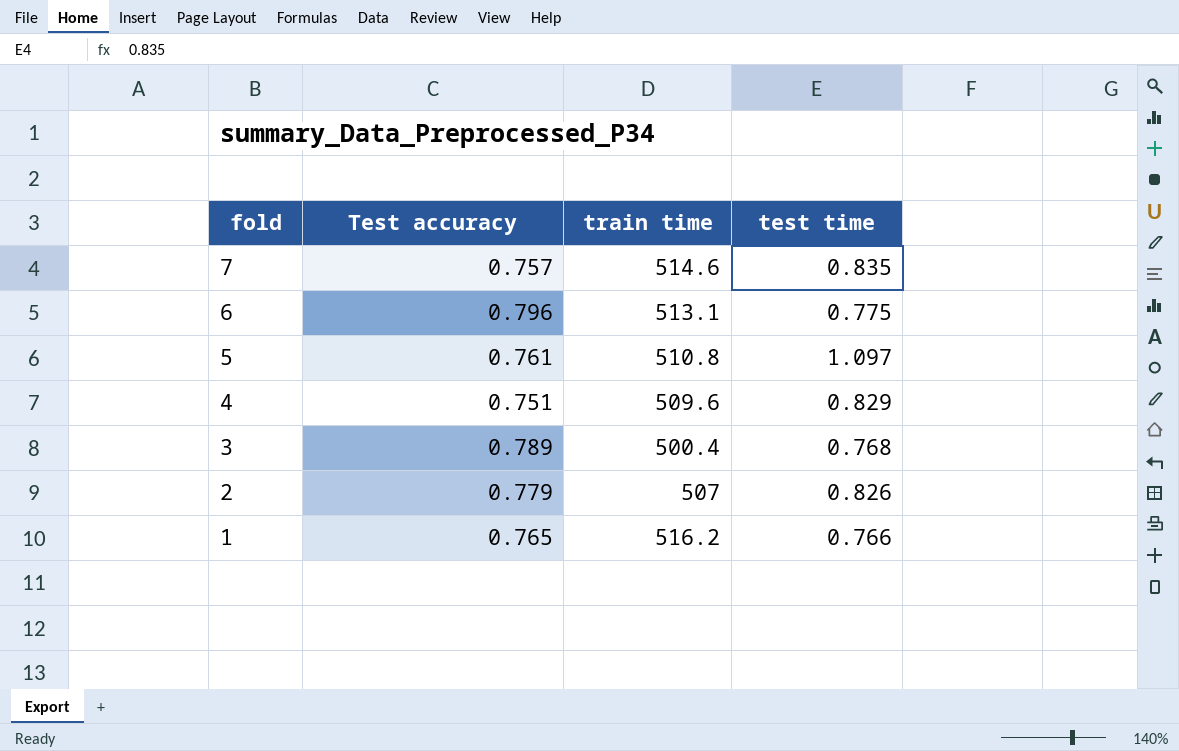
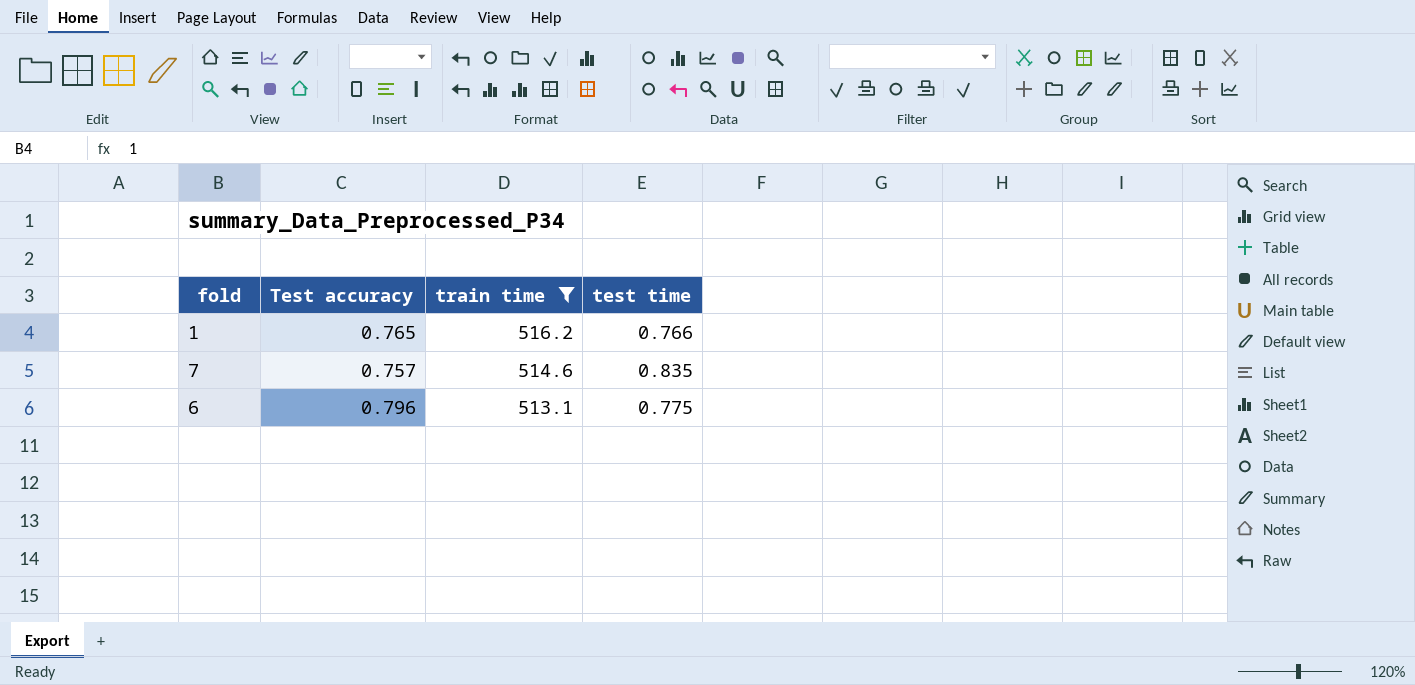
filter: none -> train time >= 513.1
row order: fold descending -> train time descending

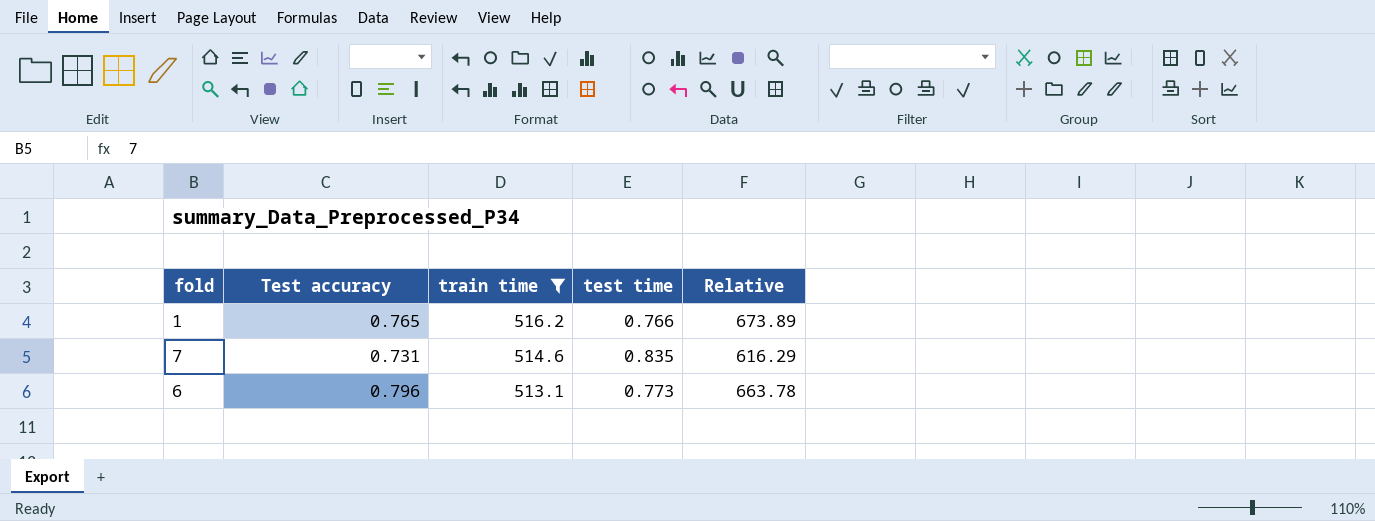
column Relative | formula: none -> [train time] / [test time]
7 | Test accuracy: 0.757 -> 0.731
6 | test time: 0.775 -> 0.773

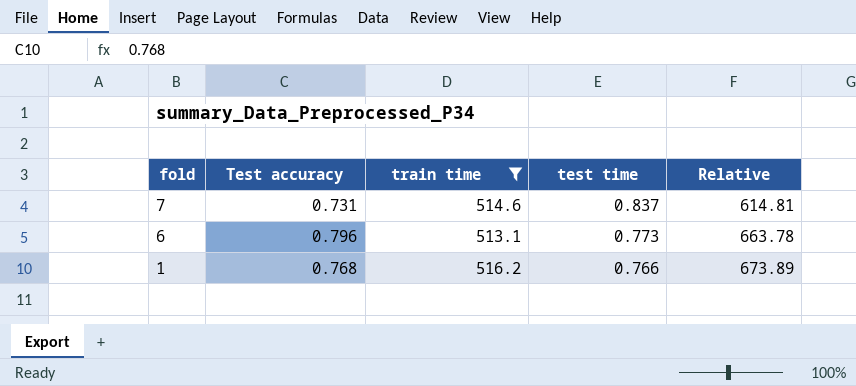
row order: train time descending -> fold descending
7 | test time: 0.835 -> 0.837
7 | Relative: 616.29 -> 614.81
1 | Test accuracy: 0.765 -> 0.768

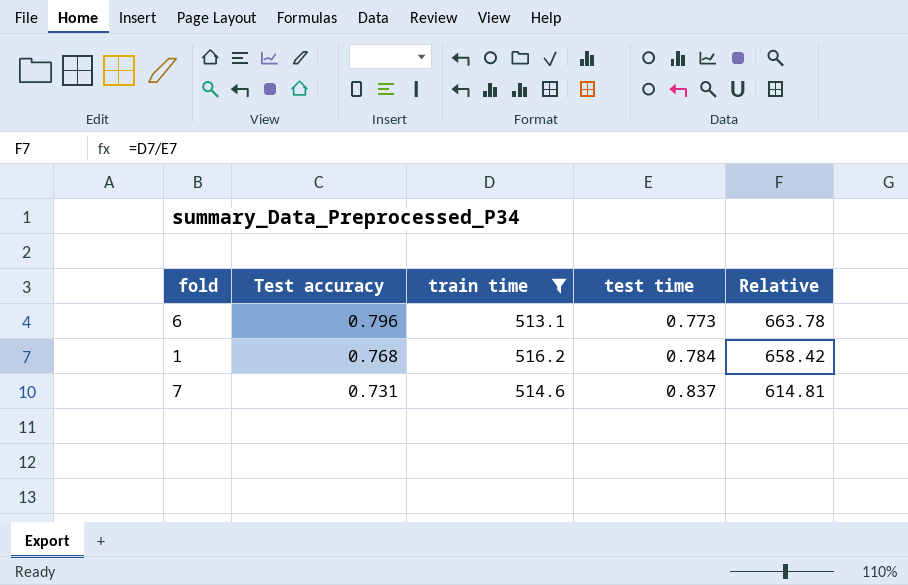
row order: fold descending -> Test accuracy descending
1 | test time: 0.766 -> 0.784
1 | Relative: 673.89 -> 658.42

